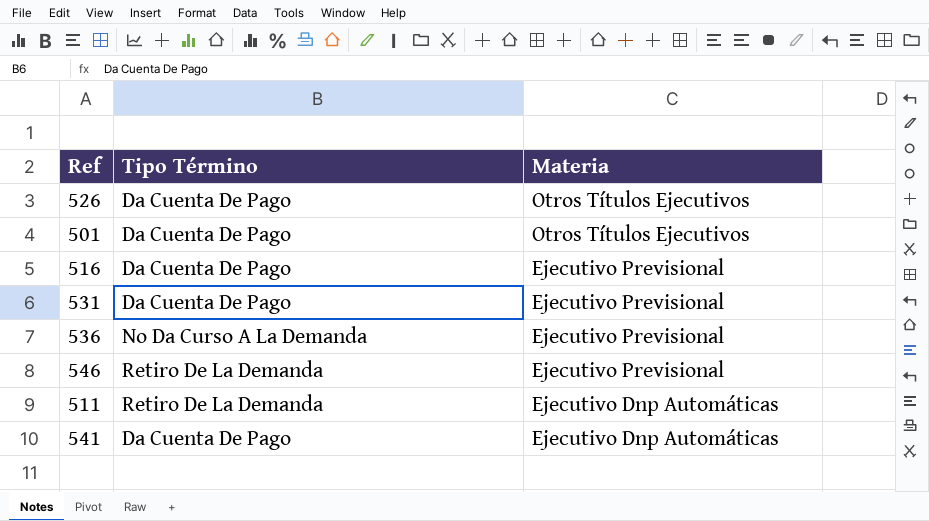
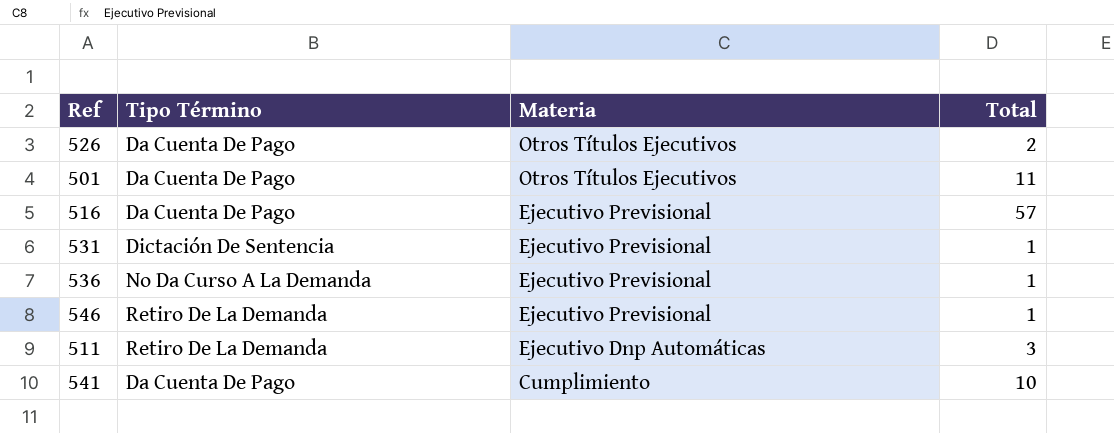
column Total | position: none -> 4
531 | Tipo Término: Da Cuenta De Pago -> Dictación De Sentencia
541 | Materia: Ejecutivo Dnp Automáticas -> Cumplimiento

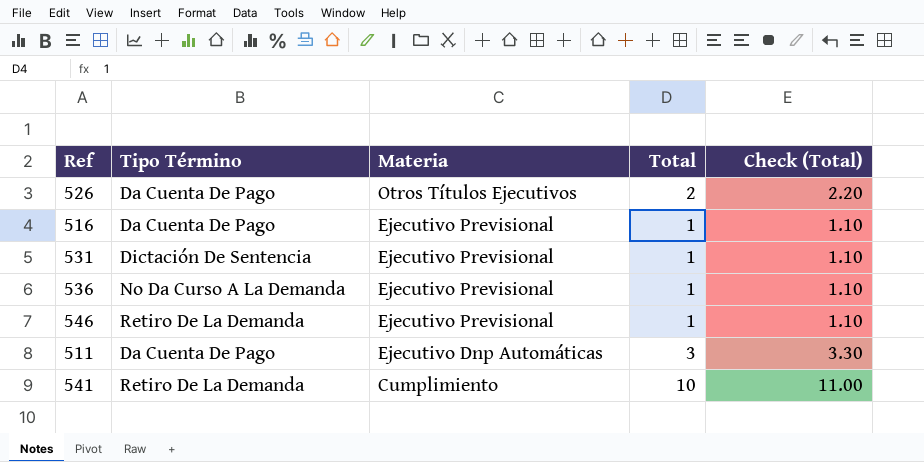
column Check (Total) | formula: none -> [Total] * 1.1
row 501: Da Cuenta De Pago | Otros Títulos Ejecutivos | 11 -> none
516 | Total: 57 -> 1
511 | Tipo Término: Retiro De La Demanda -> Da Cuenta De Pago
541 | Tipo Término: Da Cuenta De Pago -> Retiro De La Demanda

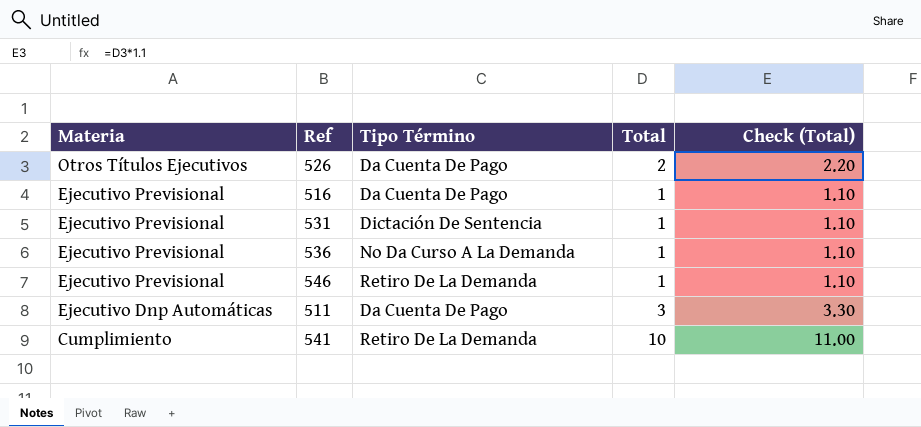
column Materia | position: 3 -> 1

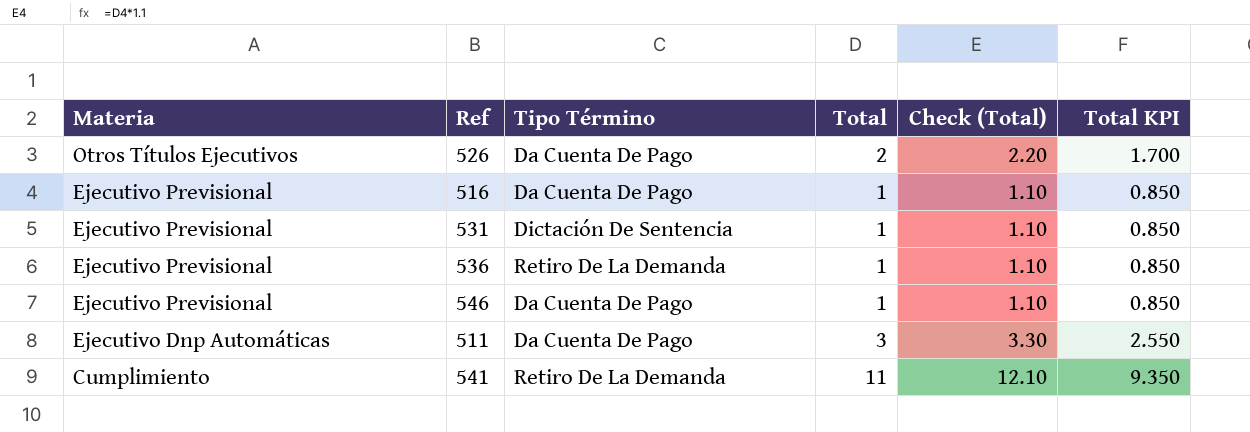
column Total KPI | formula: none -> [Total] * 0.85
536 | Tipo Término: No Da Curso A La Demanda -> Retiro De La Demanda
546 | Tipo Término: Retiro De La Demanda -> Da Cuenta De Pago
541 | Total: 10 -> 11
541 | Check (Total): 11.00 -> 12.10

